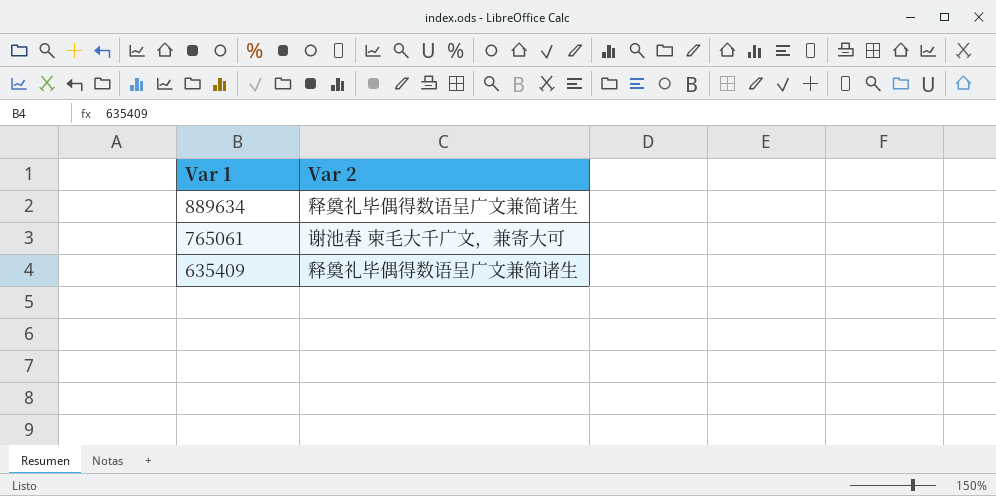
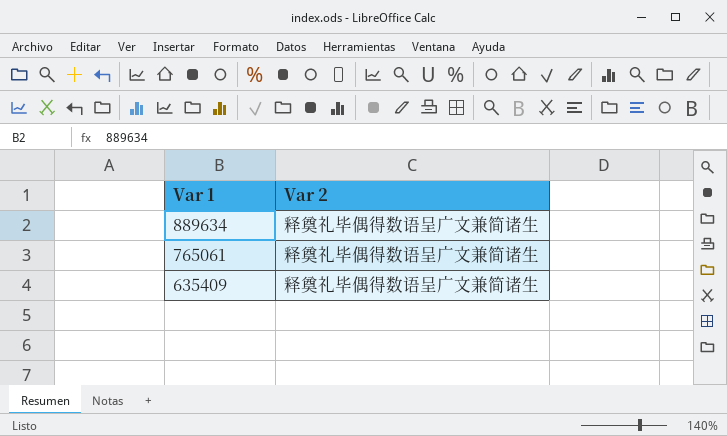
765061 | Var 2: 谢池春 柬毛大千广文，兼寄大可 -> 释奠礼毕偶得数语呈广文兼简诸生

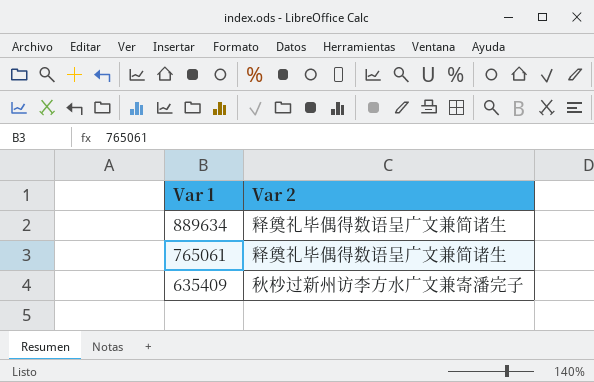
635409 | Var 2: 释奠礼毕偶得数语呈广文兼简诸生 -> 秋杪过新州访李方水广文兼寄潘完子

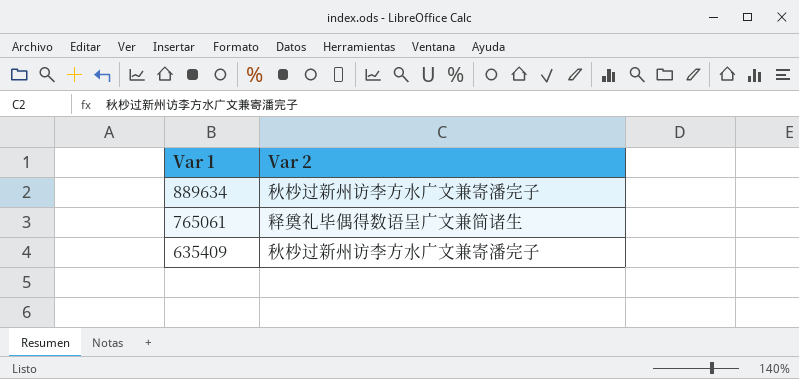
889634 | Var 2: 释奠礼毕偶得数语呈广文兼简诸生 -> 秋杪过新州访李方水广文兼寄潘完子

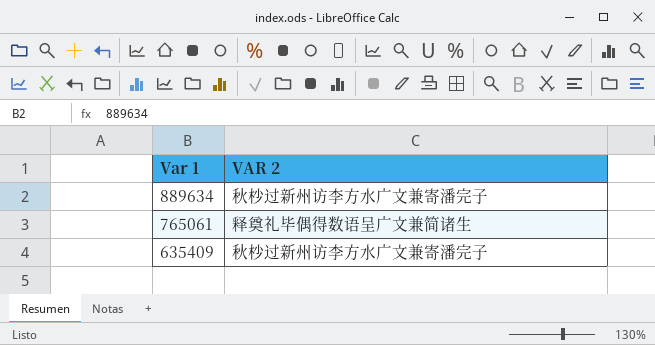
column name: Var 2 -> VAR 2

